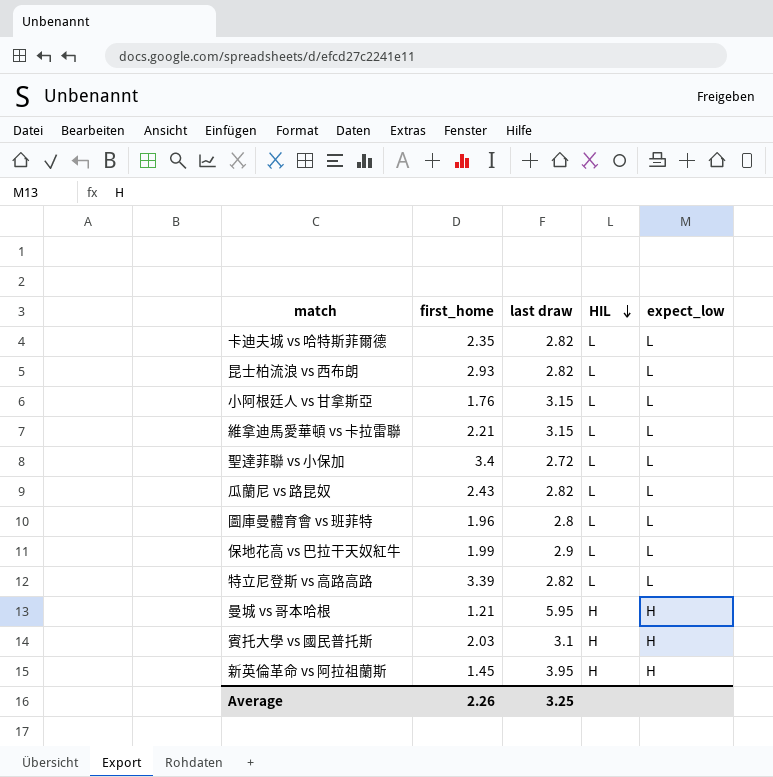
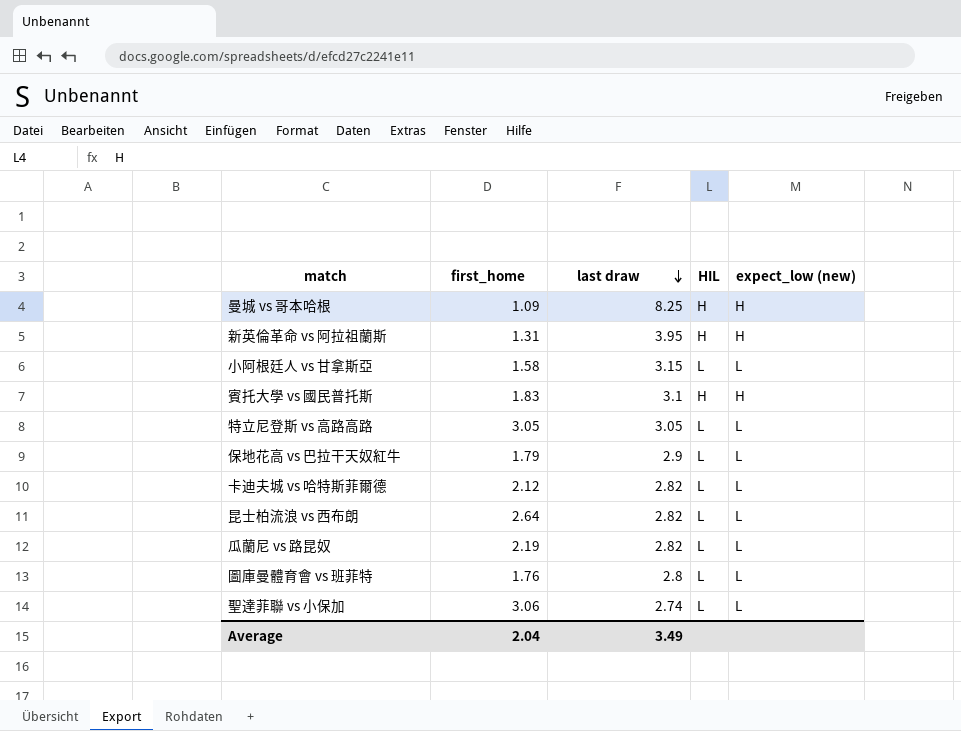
row order: HIL descending -> last draw descending
column name: expect_low -> expect_low (new)
row 維拿迪馬愛華頓 vs 卡拉雷聯: 2.21 | 3.15 | L | L -> none
曼城 vs 哥本哈根 | first_home: 1.21 -> 1.09
曼城 vs 哥本哈根 | last draw: 5.95 -> 8.25
新英倫革命 vs 阿拉祖蘭斯 | first_home: 1.45 -> 1.31
小阿根廷人 vs 甘拿斯亞 | first_home: 1.76 -> 1.58
賓托大學 vs 國民普托斯 | first_home: 2.03 -> 1.83
特立尼登斯 vs 高路高路 | first_home: 3.39 -> 3.05
特立尼登斯 vs 高路高路 | last draw: 2.82 -> 3.05
保地花高 vs 巴拉干天奴紅牛 | first_home: 1.99 -> 1.79
卡迪夫城 vs 哈特斯菲爾德 | first_home: 2.35 -> 2.12
昆士柏流浪 vs 西布朗 | first_home: 2.93 -> 2.64
瓜蘭尼 vs 路昆奴 | first_home: 2.43 -> 2.19
圖庫曼體育會 vs 班菲特 | first_home: 1.96 -> 1.76
聖達菲聯 vs 小保加 | first_home: 3.4 -> 3.06
聖達菲聯 vs 小保加 | last draw: 2.72 -> 2.74
Average | first_home: 2.26 -> 2.04
Average | last draw: 3.25 -> 3.49

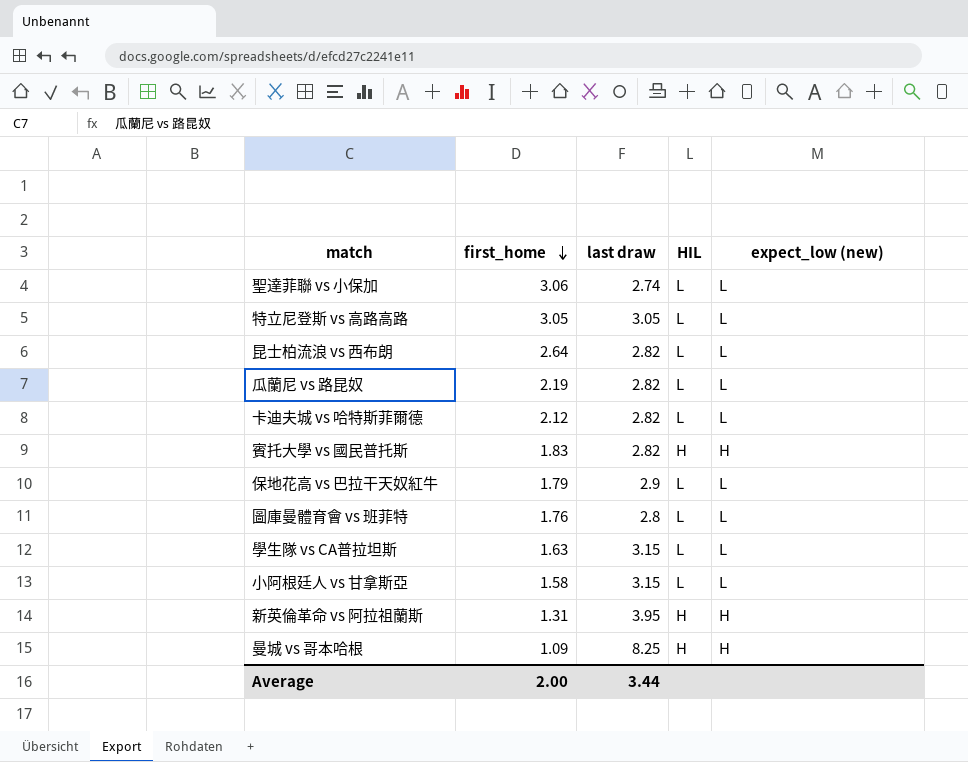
row order: last draw descending -> first_home descending
賓托大學 vs 國民普托斯 | last draw: 3.1 -> 2.82
row 學生隊 vs CA普拉坦斯: none -> 1.63 | 3.15 | L | L
Average | first_home: 2.04 -> 2.00
Average | last draw: 3.49 -> 3.44

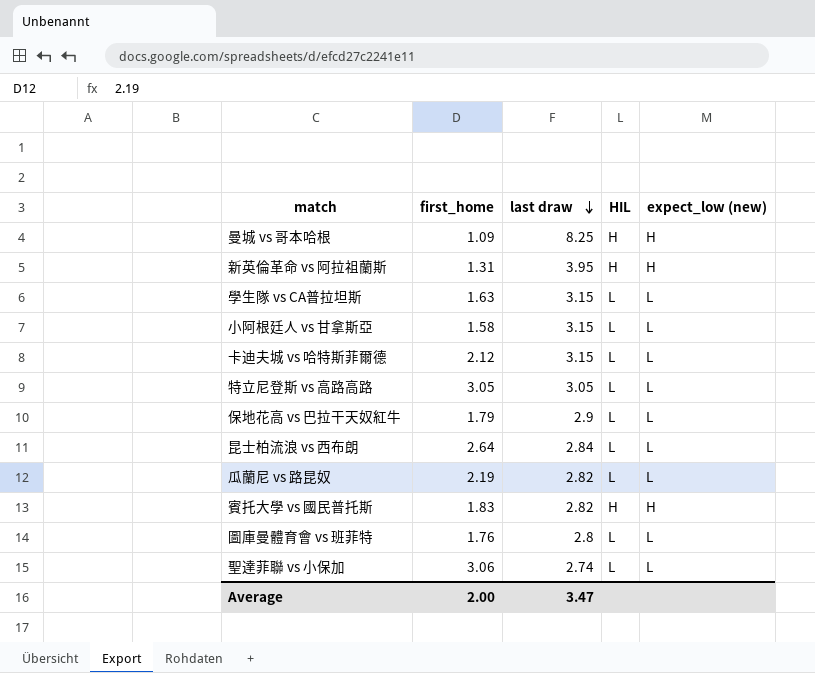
row order: first_home descending -> last draw descending
卡迪夫城 vs 哈特斯菲爾德 | last draw: 2.82 -> 3.15
昆士柏流浪 vs 西布朗 | last draw: 2.82 -> 2.84
Average | last draw: 3.44 -> 3.47

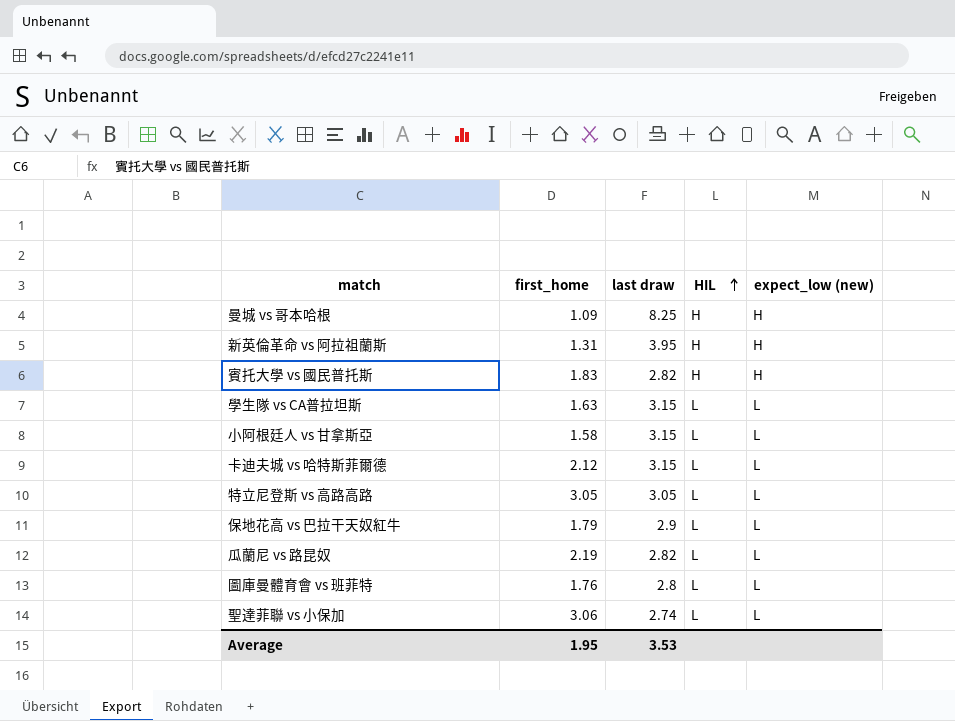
row order: last draw descending -> HIL ascending
row 昆士柏流浪 vs 西布朗: 2.64 | 2.84 | L | L -> none
Average | first_home: 2.00 -> 1.95
Average | last draw: 3.47 -> 3.53

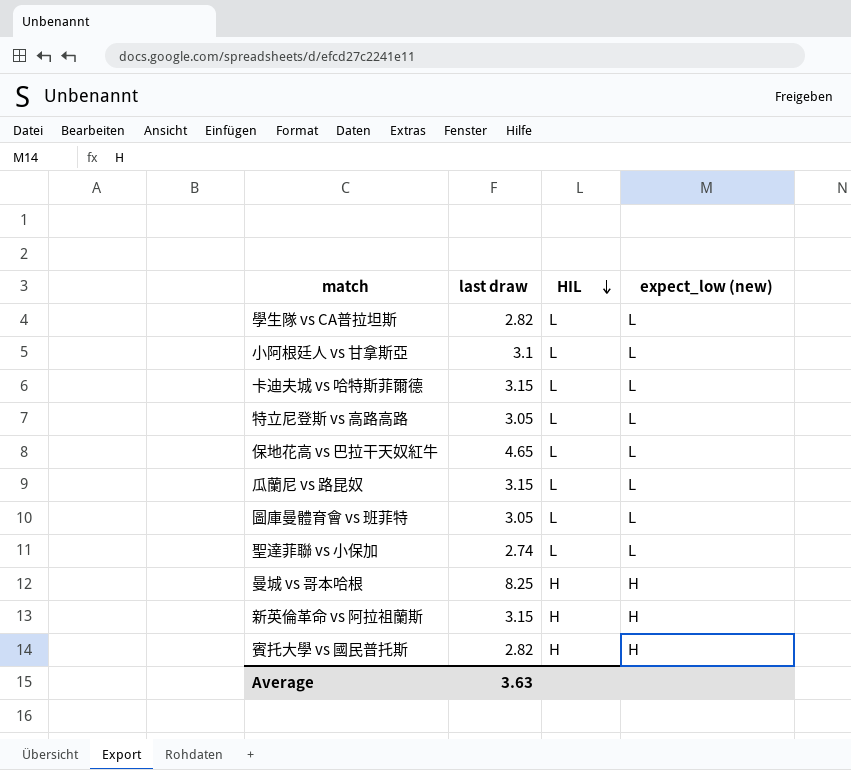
row order: HIL ascending -> HIL descending
column first_home | position: 2 -> none
學生隊 vs CA普拉坦斯 | last draw: 3.15 -> 2.82
小阿根廷人 vs 甘拿斯亞 | last draw: 3.15 -> 3.1
保地花高 vs 巴拉干天奴紅牛 | last draw: 2.9 -> 4.65
瓜蘭尼 vs 路昆奴 | last draw: 2.82 -> 3.15
圖庫曼體育會 vs 班菲特 | last draw: 2.8 -> 3.05
新英倫革命 vs 阿拉祖蘭斯 | last draw: 3.95 -> 3.15
Average | last draw: 3.53 -> 3.63

